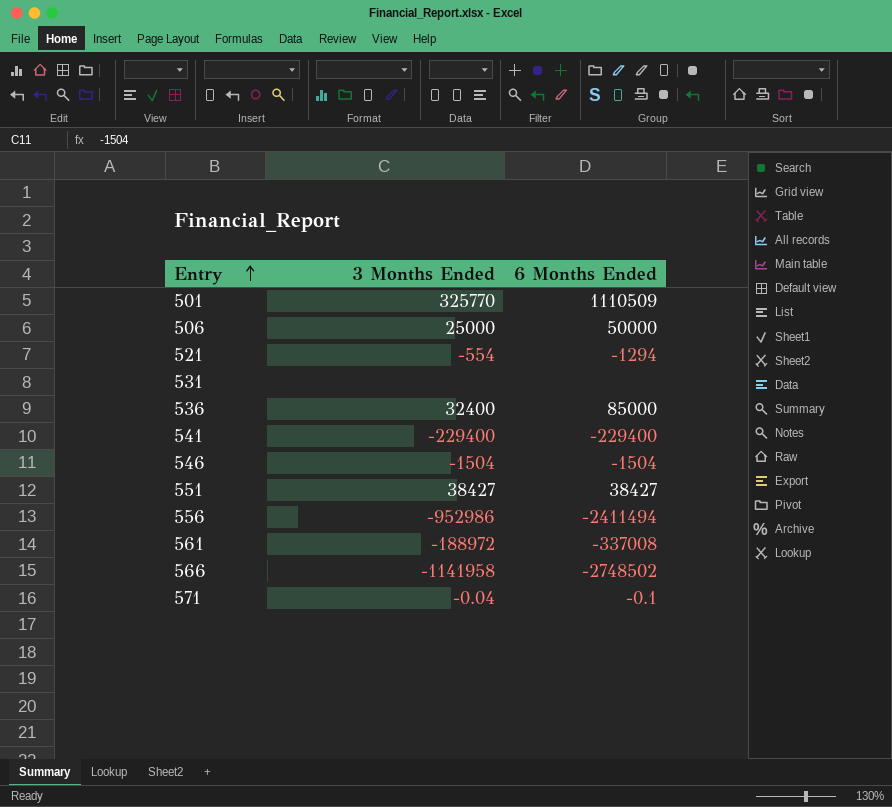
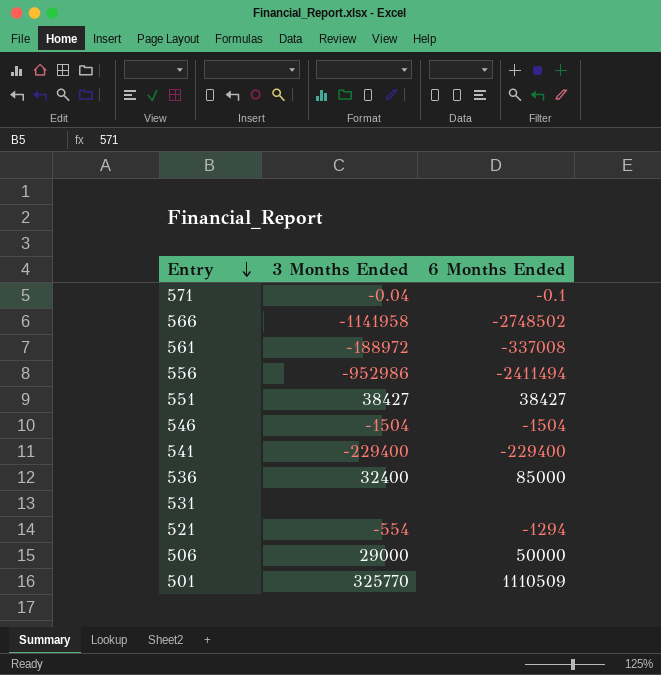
row order: Entry ascending -> Entry descending
506 | 3 Months Ended: 25000 -> 29000

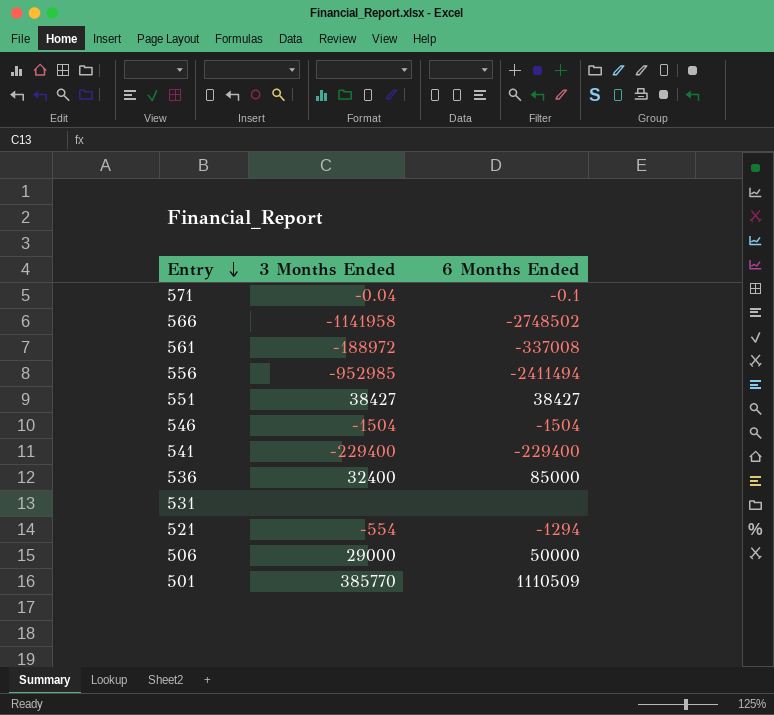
556 | 3 Months Ended: -952986 -> -952985
501 | 3 Months Ended: 325770 -> 385770

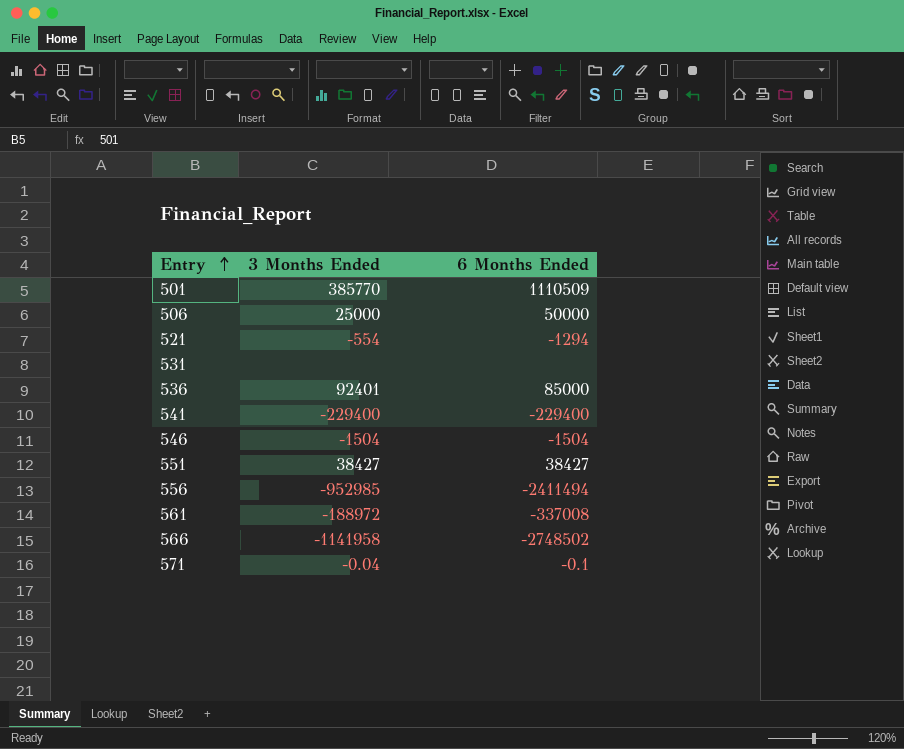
row order: Entry descending -> Entry ascending
506 | 3 Months Ended: 29000 -> 25000
536 | 3 Months Ended: 32400 -> 92401

